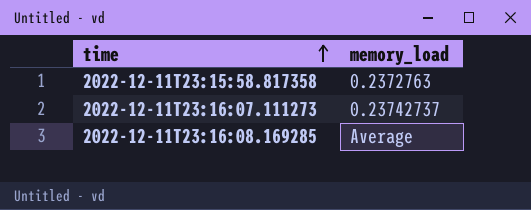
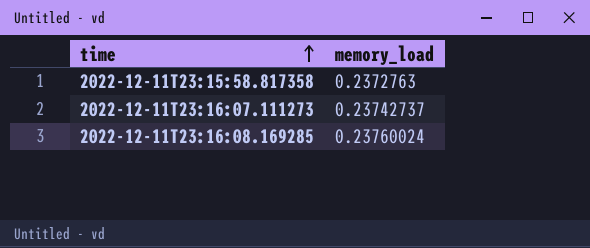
2022-12-11T23:16:08.169285 | memory_load: Average -> 0.23760024

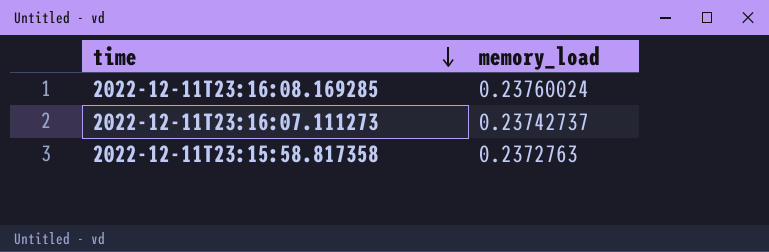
row order: time ascending -> time descending

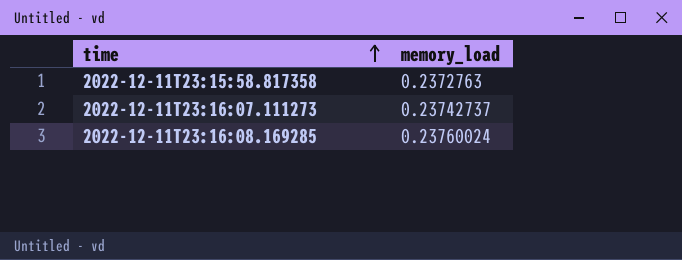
row order: time descending -> time ascending

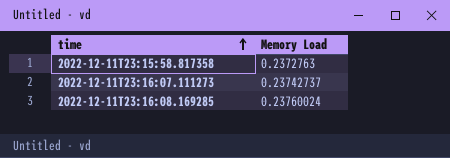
column name: memory_load -> Memory Load

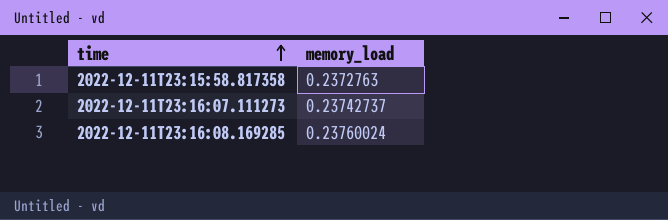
column name: Memory Load -> memory_load

